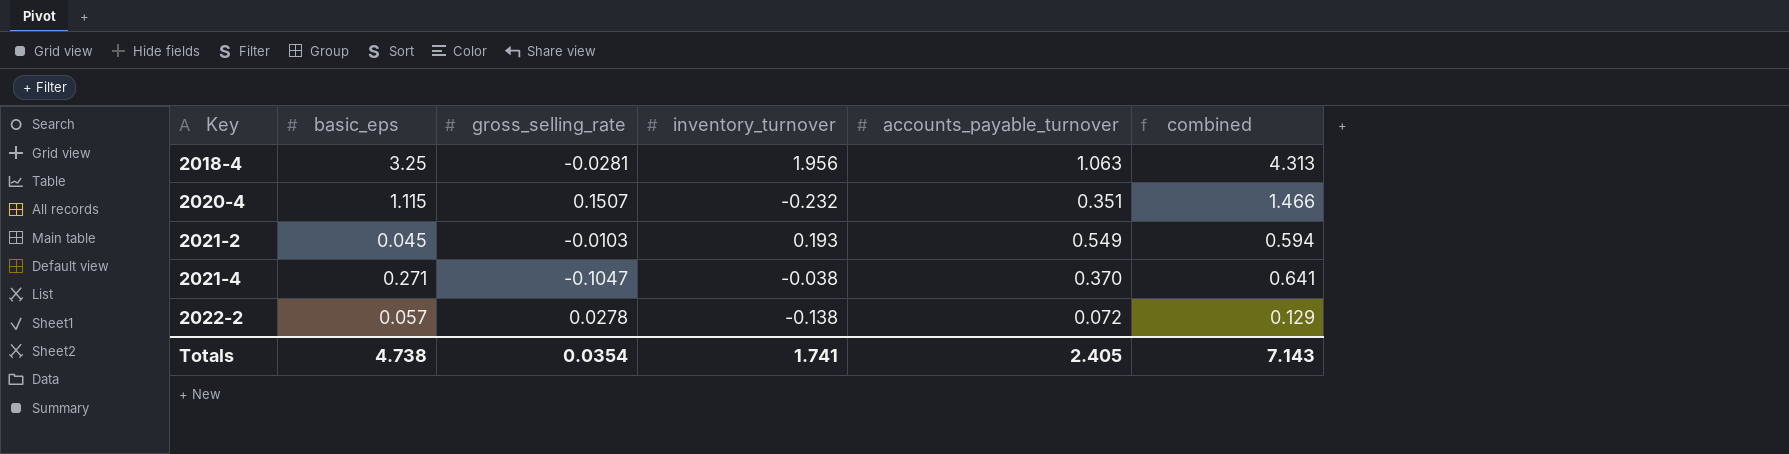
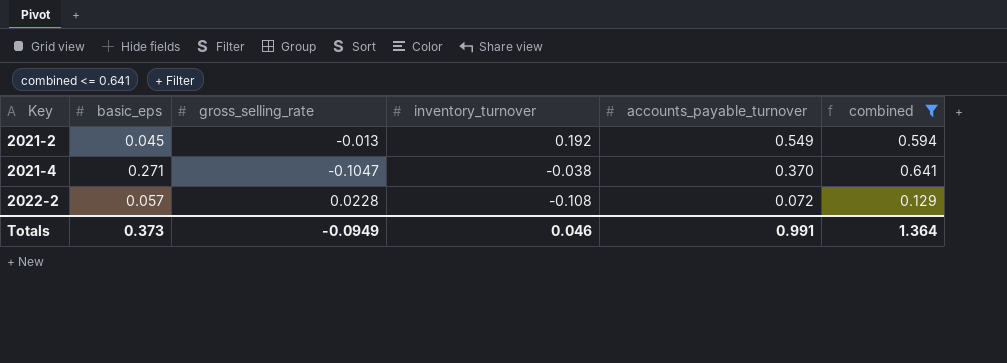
filter: none -> combined <= 0.641
2021-2 | gross_selling_rate: -0.0103 -> -0.013
2021-2 | inventory_turnover: 0.193 -> 0.192
2022-2 | gross_selling_rate: 0.0278 -> 0.0228
2022-2 | inventory_turnover: -0.138 -> -0.108
Totals | basic_eps: 4.738 -> 0.373
Totals | gross_selling_rate: 0.0354 -> -0.0949
Totals | inventory_turnover: 1.741 -> 0.046
Totals | accounts_payable_turnover: 2.405 -> 0.991
Totals | combined: 7.143 -> 1.364

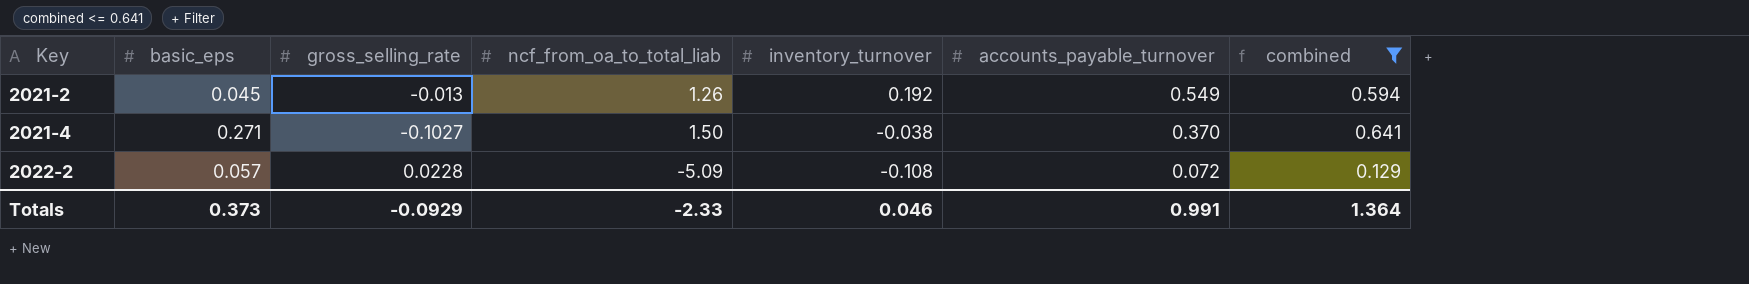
column ncf_from_oa_to_total_liab | position: none -> 4
2021-4 | gross_selling_rate: -0.1047 -> -0.1027
Totals | gross_selling_rate: -0.0949 -> -0.0929

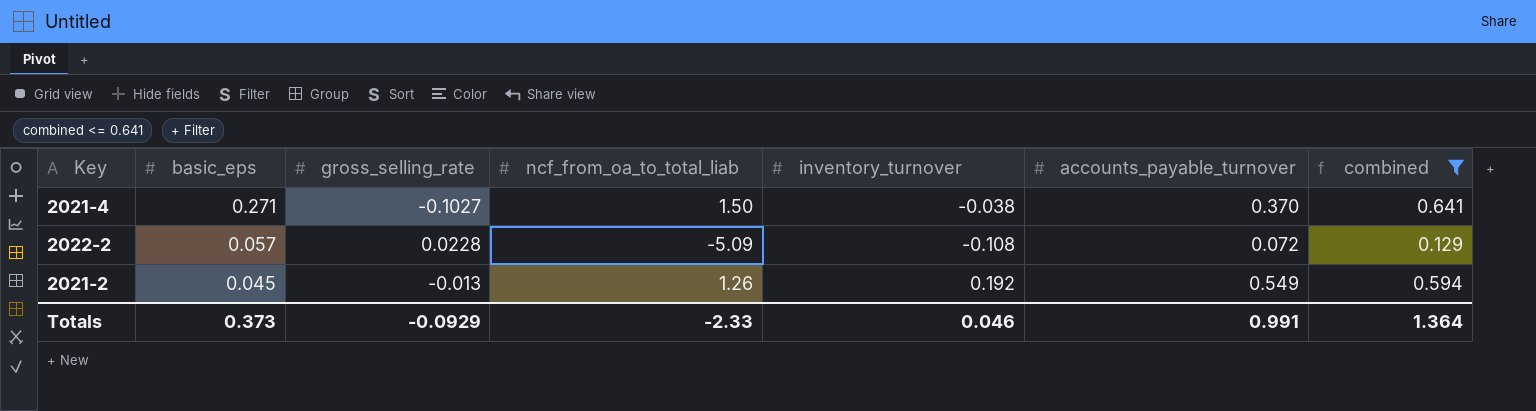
row order: Key ascending -> basic_eps descending

